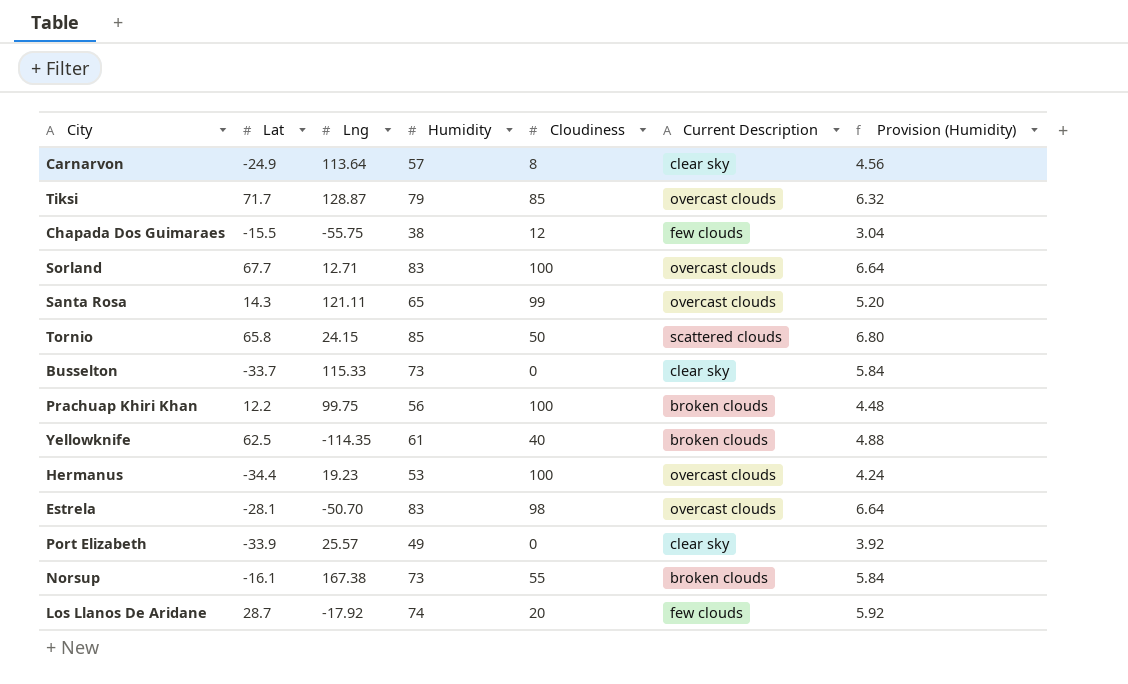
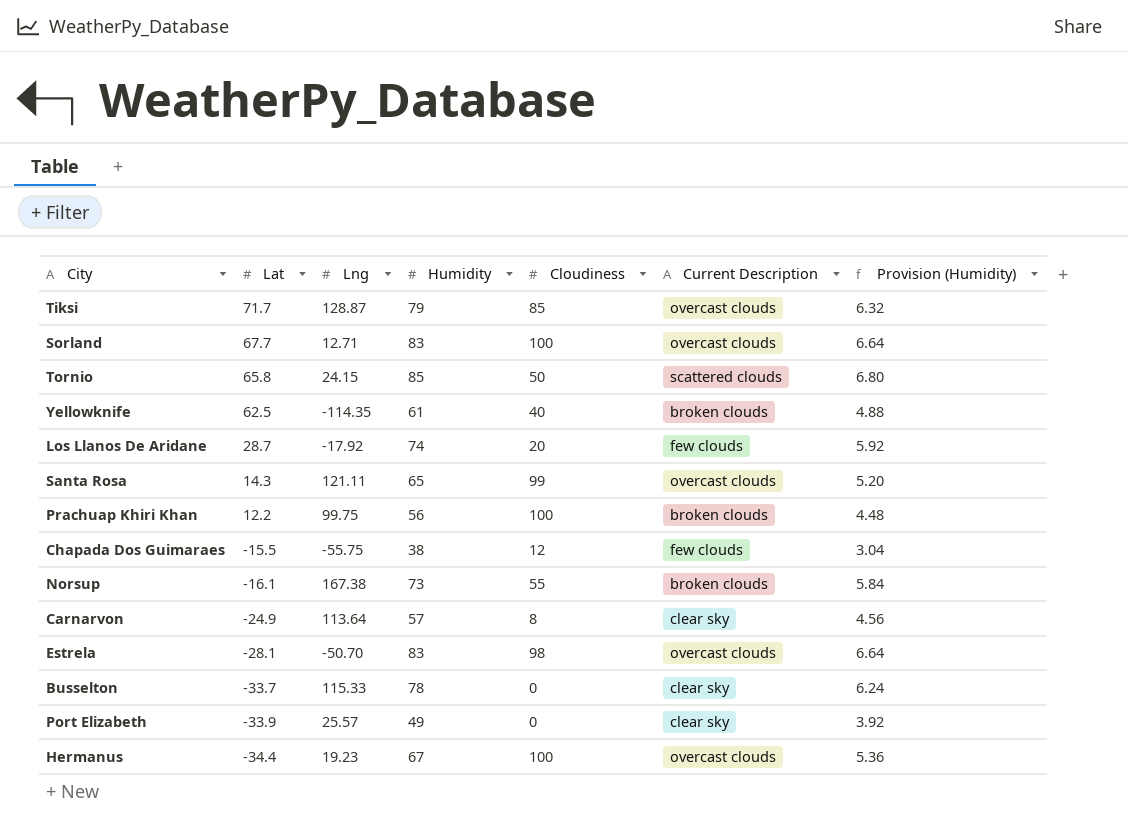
row order: none -> Lat descending
Busselton | Humidity: 73 -> 78
Busselton | Provision (Humidity): 5.84 -> 6.24
Hermanus | Humidity: 53 -> 67
Hermanus | Provision (Humidity): 4.24 -> 5.36

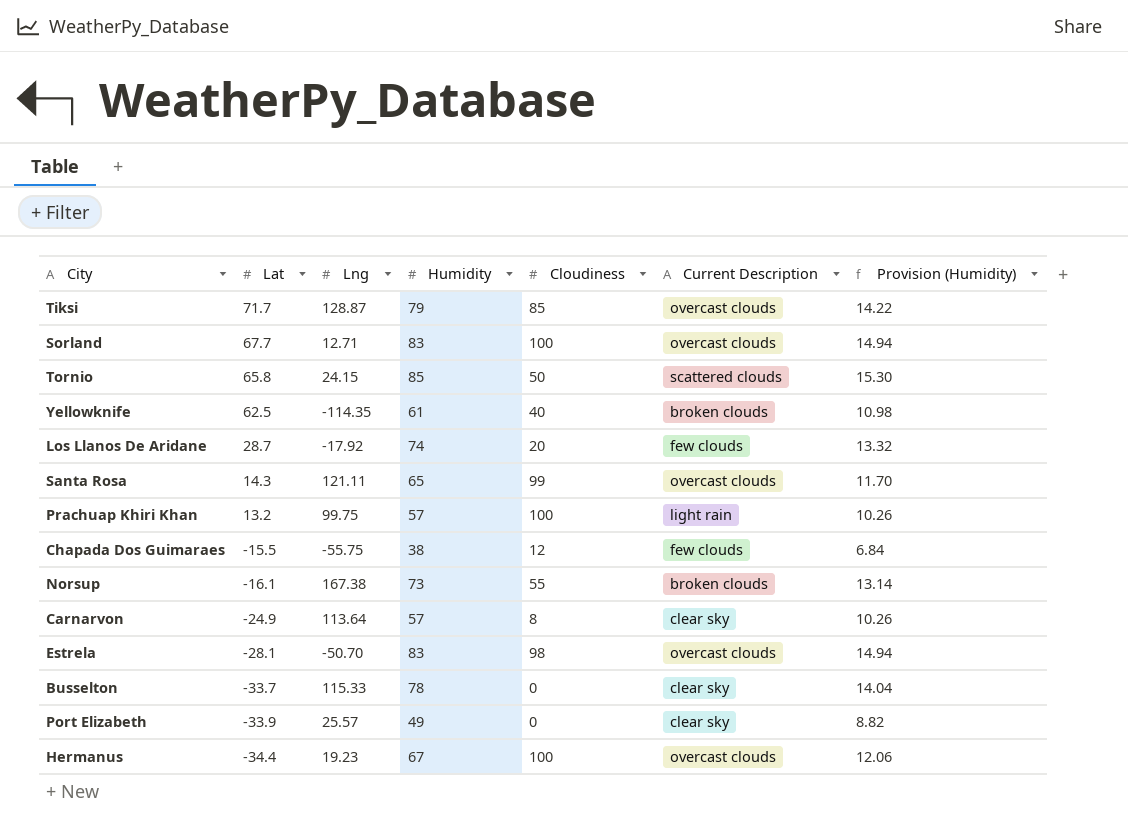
column Provision (Humidity) | formula: [Humidity] * 0.08 -> [Humidity] * 0.18
Prachuap Khiri Khan | Lat: 12.2 -> 13.2
Prachuap Khiri Khan | Humidity: 56 -> 57
Prachuap Khiri Khan | Current Description: broken clouds -> light rain

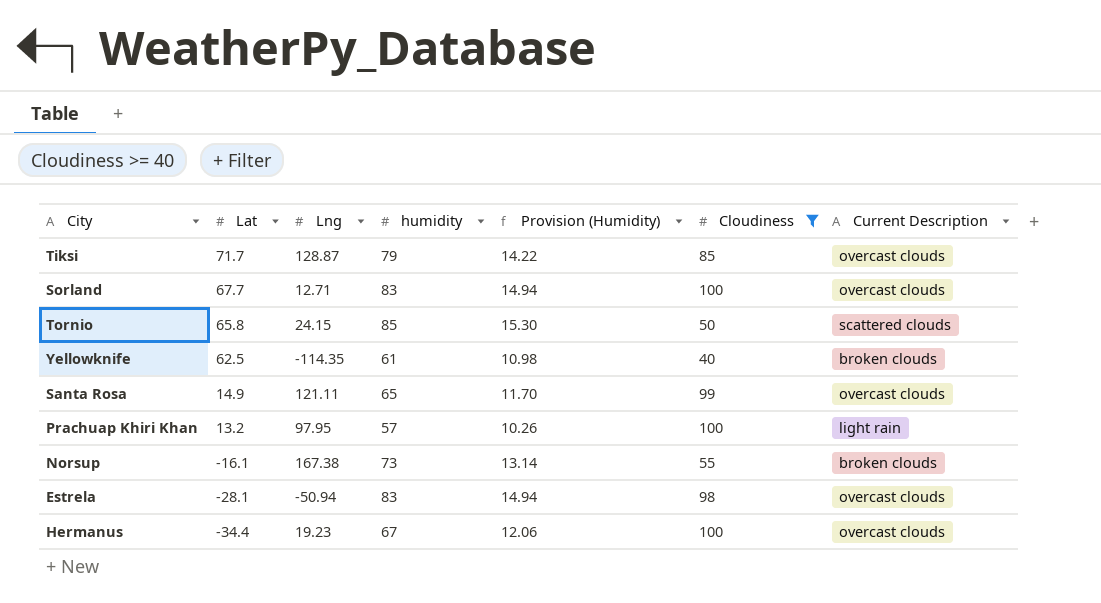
filter: none -> Cloudiness >= 40
column name: Humidity -> humidity
column Provision (Humidity) | position: 7 -> 5
Santa Rosa | Lat: 14.3 -> 14.9
Prachuap Khiri Khan | Lng: 99.75 -> 97.95
Estrela | Lng: -50.70 -> -50.94

